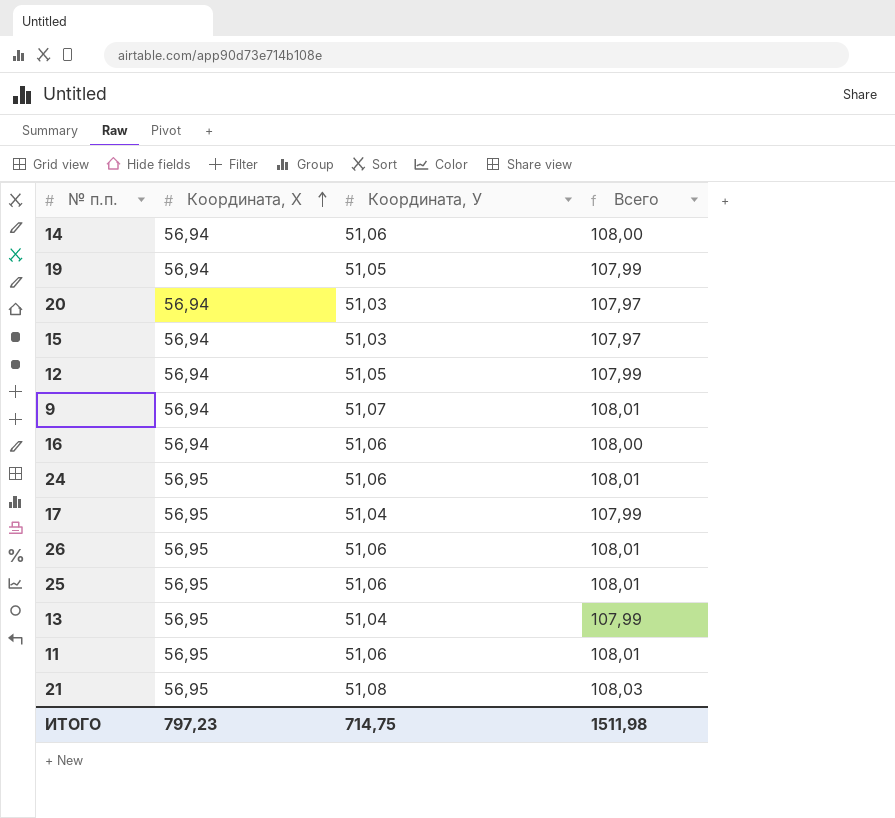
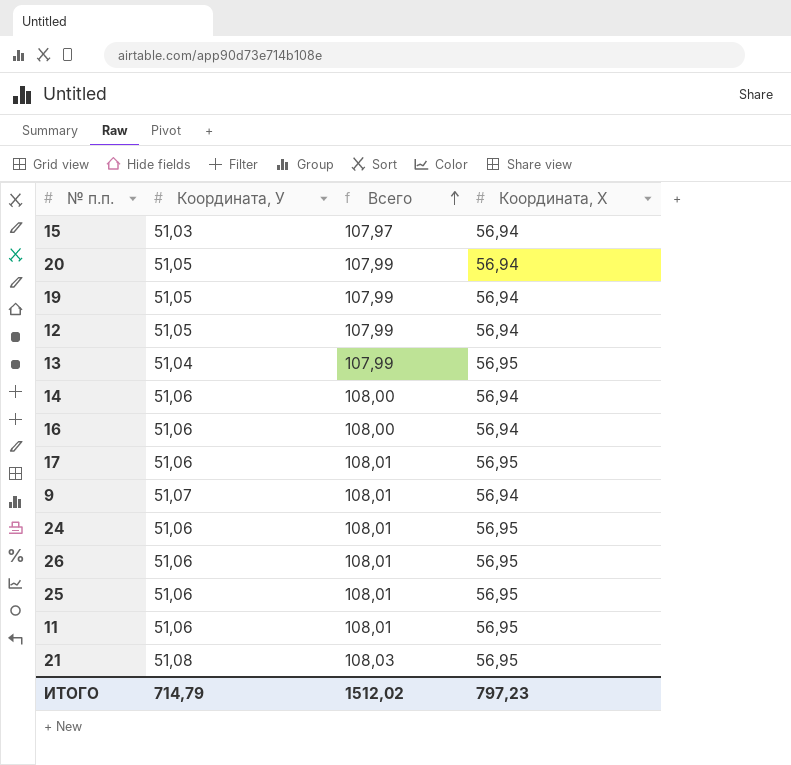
row order: Координата, Х ascending -> Всего ascending
column Координата, Х | position: 2 -> 4
20 | Координата, У: 51,03 -> 51,05
20 | Всего: 107,97 -> 107,99
17 | Координата, У: 51,04 -> 51,06
17 | Всего: 107,99 -> 108,01
ИТОГО | Координата, У: 714,75 -> 714,79
ИТОГО | Всего: 1511,98 -> 1512,02

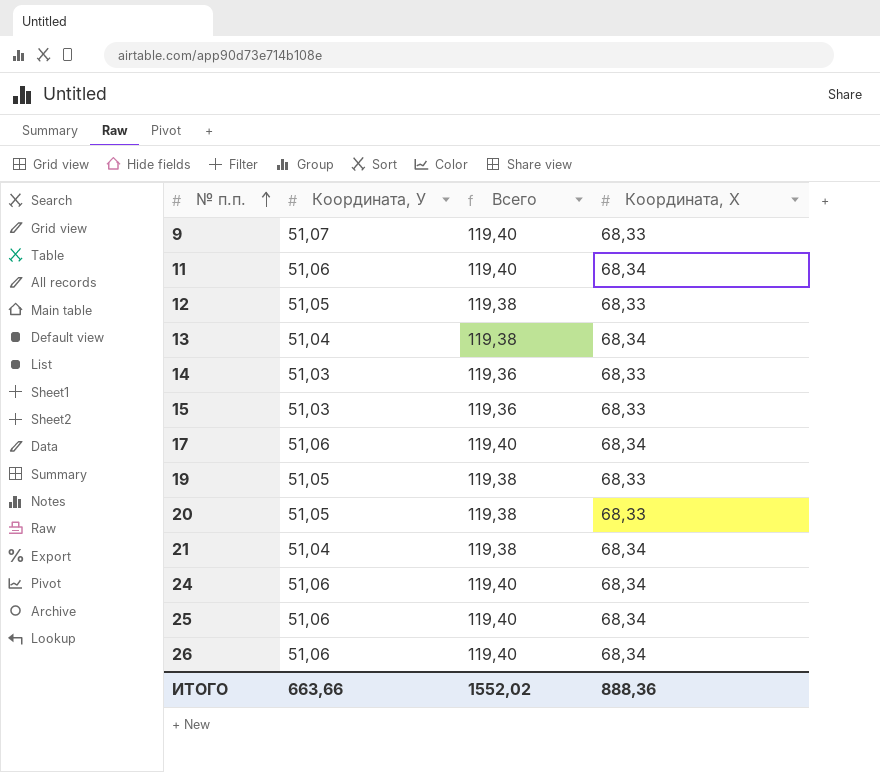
row order: Всего ascending -> № п.п. ascending
row 16: 51,06 | 108,00 | 56,94 -> none
9 | Всего: 108,01 -> 119,40
9 | Координата, Х: 56,94 -> 68,33
11 | Всего: 108,01 -> 119,40
11 | Координата, Х: 56,95 -> 68,34
12 | Всего: 107,99 -> 119,38
12 | Координата, Х: 56,94 -> 68,33
13 | Всего: 107,99 -> 119,38
13 | Координата, Х: 56,95 -> 68,34
14 | Координата, У: 51,06 -> 51,03
14 | Всего: 108,00 -> 119,36
14 | Координата, Х: 56,94 -> 68,33
15 | Всего: 107,97 -> 119,36
15 | Координата, Х: 56,94 -> 68,33
17 | Всего: 108,01 -> 119,40
17 | Координата, Х: 56,95 -> 68,34
19 | Всего: 107,99 -> 119,38
19 | Координата, Х: 56,94 -> 68,33
20 | Всего: 107,99 -> 119,38
20 | Координата, Х: 56,94 -> 68,33
21 | Координата, У: 51,08 -> 51,04
21 | Всего: 108,03 -> 119,38
21 | Координата, Х: 56,95 -> 68,34
24 | Всего: 108,01 -> 119,40
24 | Координата, Х: 56,95 -> 68,34
25 | Всего: 108,01 -> 119,40
25 | Координата, Х: 56,95 -> 68,34
26 | Всего: 108,01 -> 119,40
26 | Координата, Х: 56,95 -> 68,34
ИТОГО | Координата, У: 714,79 -> 663,66
ИТОГО | Всего: 1512,02 -> 1552,02
ИТОГО | Координата, Х: 797,23 -> 888,36

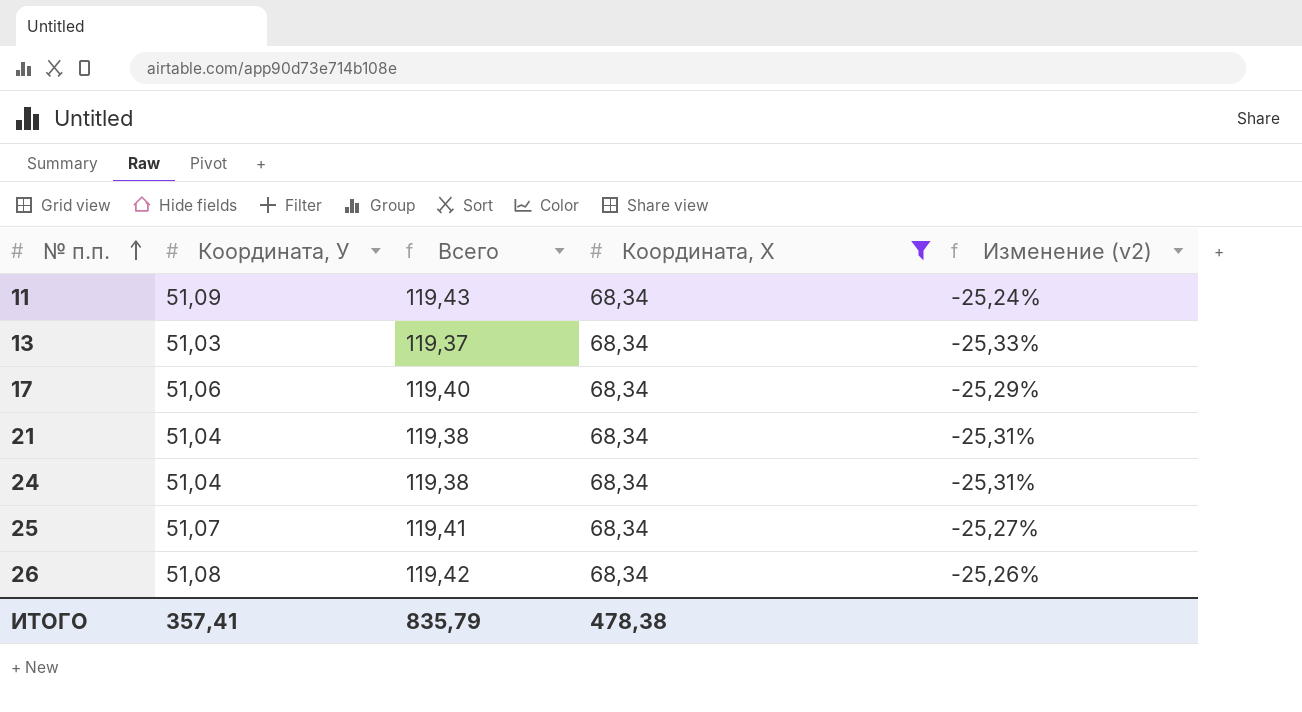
filter: none -> Координата, Х = 68,34
column Изменение (v2) | formula: none -> ([Координата, У] - [Координата, Х]) / [Координата, Х]
11 | Координата, У: 51,06 -> 51,09
11 | Всего: 119,40 -> 119,43
13 | Координата, У: 51,04 -> 51,03
13 | Всего: 119,38 -> 119,37
24 | Координата, У: 51,06 -> 51,04
24 | Всего: 119,40 -> 119,38
25 | Координата, У: 51,06 -> 51,07
25 | Всего: 119,40 -> 119,41
26 | Координата, У: 51,06 -> 51,08
26 | Всего: 119,40 -> 119,42
ИТОГО | Координата, У: 663,66 -> 357,41
ИТОГО | Всего: 1552,02 -> 835,79
ИТОГО | Координата, Х: 888,36 -> 478,38

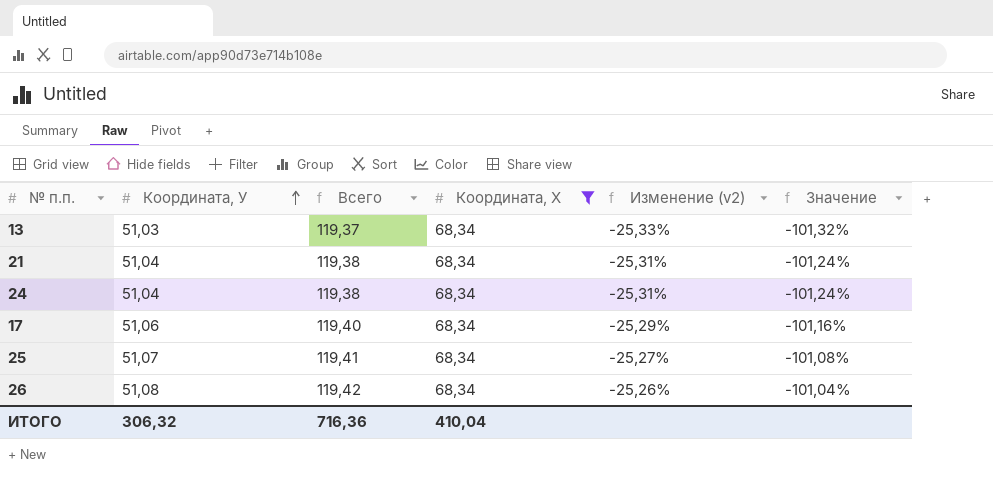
row order: № п.п. ascending -> Координата, У ascending
column Значение | formula: none -> [Изменение (v2)] * 4
row 11: 51,09 | 119,43 | 68,34 | -25,24% -> none
ИТОГО | Координата, У: 357,41 -> 306,32
ИТОГО | Всего: 835,79 -> 716,36
ИТОГО | Координата, Х: 478,38 -> 410,04

